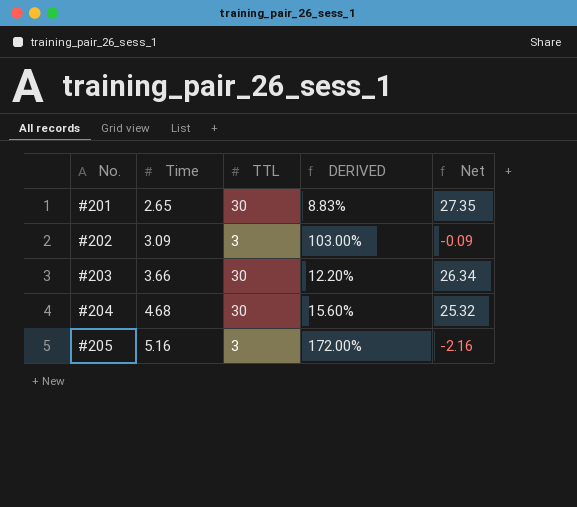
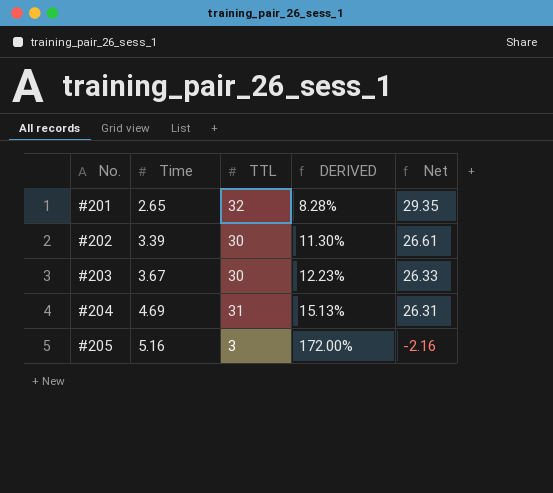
#201 | TTL: 30 -> 32
#201 | DERIVED: 8.83% -> 8.28%
#201 | Net: 27.35 -> 29.35
#202 | Time: 3.09 -> 3.39
#202 | TTL: 3 -> 30
#202 | DERIVED: 103.00% -> 11.30%
#202 | Net: -0.09 -> 26.61
#203 | Time: 3.66 -> 3.67
#203 | DERIVED: 12.20% -> 12.23%
#203 | Net: 26.34 -> 26.33
#204 | Time: 4.68 -> 4.69
#204 | TTL: 30 -> 31
#204 | DERIVED: 15.60% -> 15.13%
#204 | Net: 25.32 -> 26.31

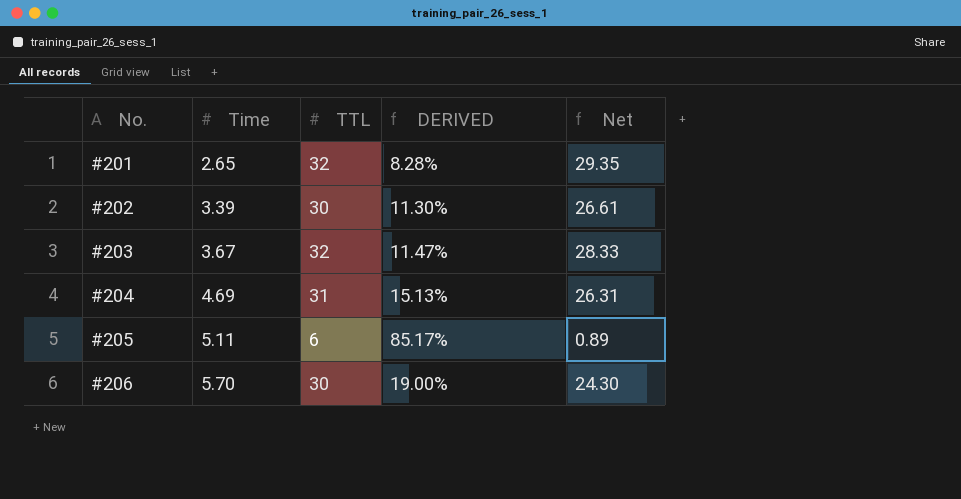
#203 | TTL: 30 -> 32
#203 | DERIVED: 12.23% -> 11.47%
#203 | Net: 26.33 -> 28.33
#205 | Time: 5.16 -> 5.11
#205 | TTL: 3 -> 6
#205 | DERIVED: 172.00% -> 85.17%
#205 | Net: -2.16 -> 0.89
row #206: none -> 5.70 | 30 | 19.00% | 24.30

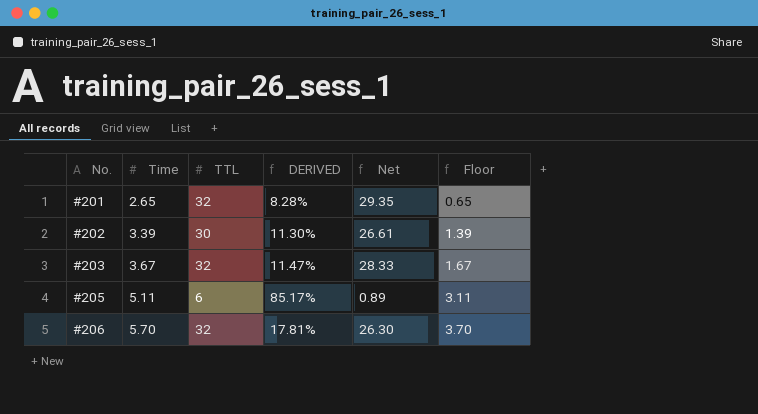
column Floor | formula: none -> [Time] - 2
row #204: 4.69 | 31 | 15.13% | 26.31 -> none
#206 | TTL: 30 -> 32
#206 | DERIVED: 19.00% -> 17.81%
#206 | Net: 24.30 -> 26.30

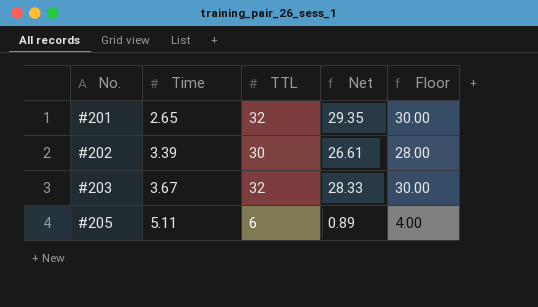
column DERIVED | formula: [Time] / [TTL] -> none
column Floor | formula: [Time] - 2 -> [TTL] - 2
row #206: 5.70 | 32 | 17.81% | 26.30 | 3.70 -> none

